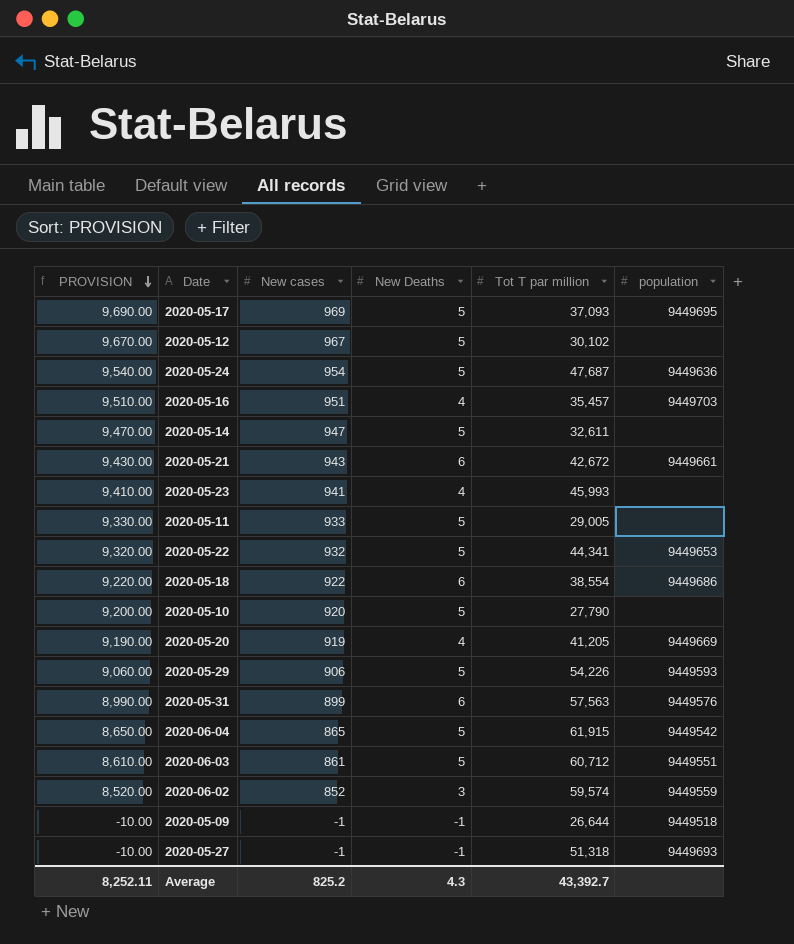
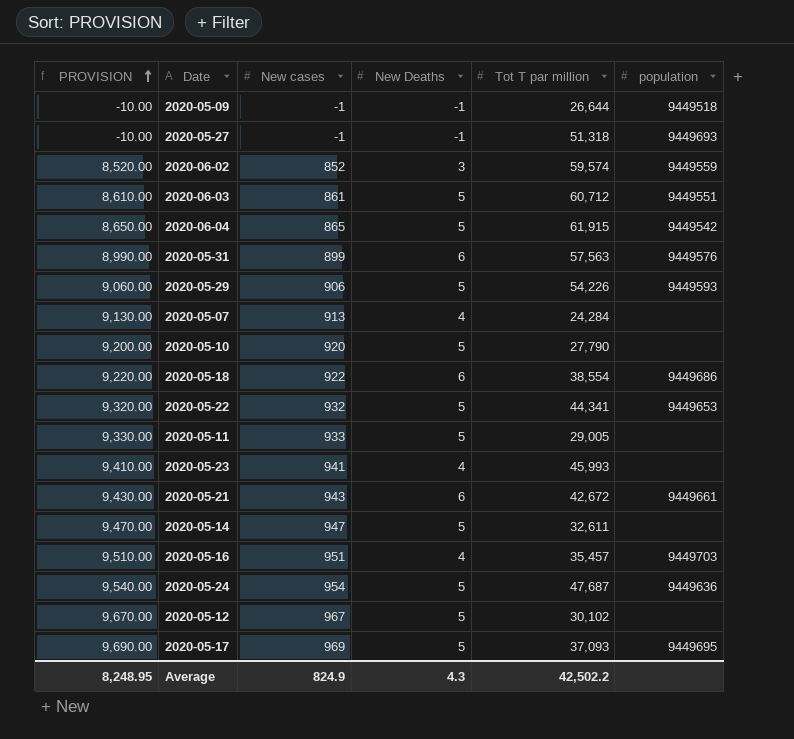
row order: PROVISION descending -> PROVISION ascending
row 2020-05-20: 9,190.00 | 919 | 4 | 41,205 | 9449669 -> none
row 2020-05-07: none -> 9,130.00 | 913 | 4 | 24,284 | none
Average | PROVISION: 8,252.11 -> 8,248.95
Average | New cases: 825.2 -> 824.9
Average | Tot T par million: 43,392.7 -> 42,502.2

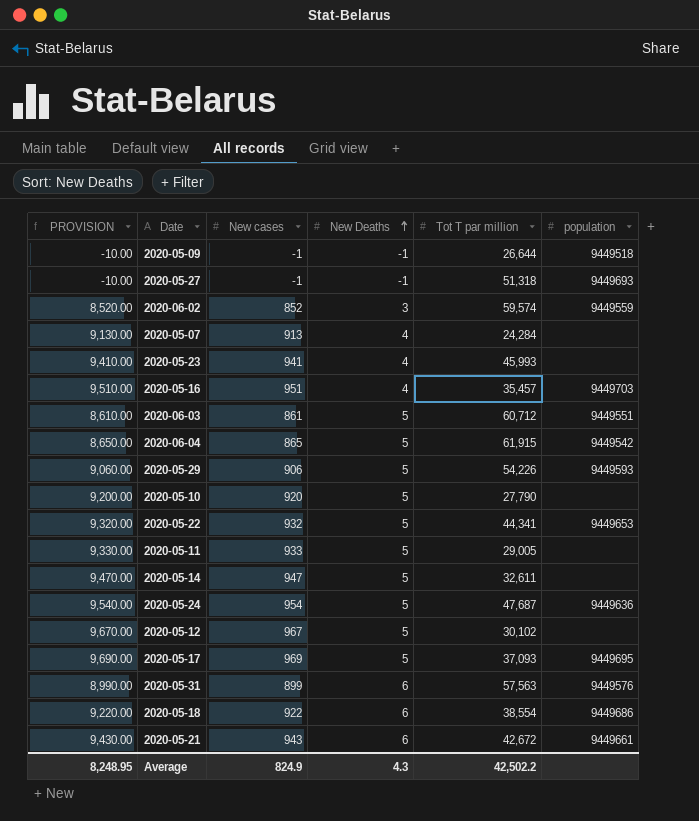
row order: PROVISION ascending -> New Deaths ascending

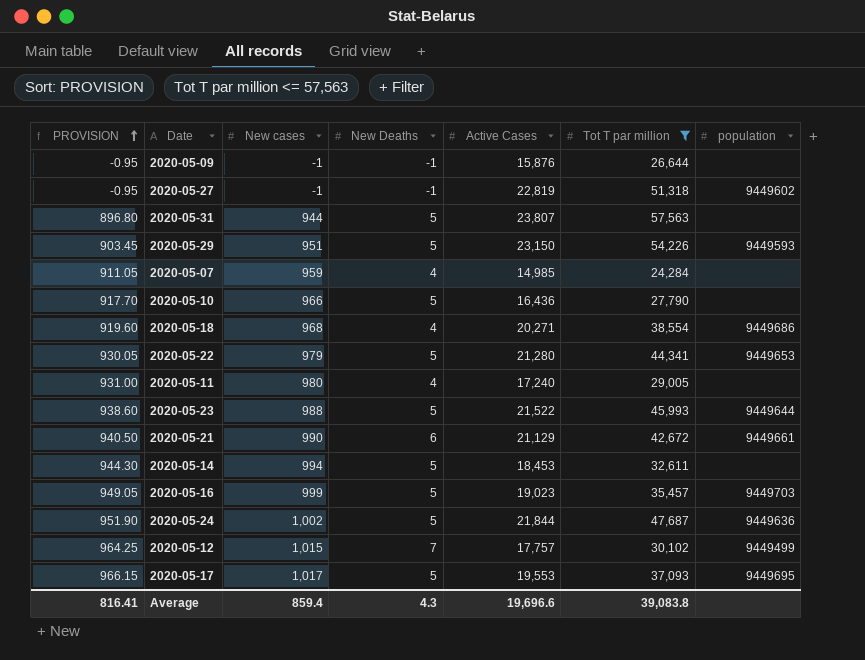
filter: none -> Tot T par million <= 57,563
row order: New Deaths ascending -> PROVISION ascending
column PROVISION | formula: [New cases] * 10 -> [New cases] * 0.95
column Active Cases | position: none -> 5
2020-05-09 | population: 9449518 -> none
2020-05-27 | population: 9449693 -> 9449602
2020-05-31 | New cases: 899 -> 944
2020-05-31 | New Deaths: 6 -> 5
2020-05-31 | population: 9449576 -> none
2020-05-29 | New cases: 906 -> 951
2020-05-07 | New cases: 913 -> 959
2020-05-10 | New cases: 920 -> 966
2020-05-18 | New cases: 922 -> 968
2020-05-18 | New Deaths: 6 -> 4
2020-05-22 | New cases: 932 -> 979
2020-05-11 | New cases: 933 -> 980
2020-05-11 | New Deaths: 5 -> 4
2020-05-23 | New cases: 941 -> 988
2020-05-23 | New Deaths: 4 -> 5
2020-05-23 | population: none -> 9449644
2020-05-21 | New cases: 943 -> 990
2020-05-14 | New cases: 947 -> 994
2020-05-16 | New cases: 951 -> 999
2020-05-16 | New Deaths: 4 -> 5
2020-05-24 | New cases: 954 -> 1,002
2020-05-12 | New cases: 967 -> 1,015
2020-05-12 | New Deaths: 5 -> 7
2020-05-12 | population: none -> 9449499
2020-05-17 | New cases: 969 -> 1,017
Average | PROVISION: 8,248.95 -> 816.41
Average | New cases: 824.9 -> 859.4
Average | Tot T par million: 42,502.2 -> 39,083.8

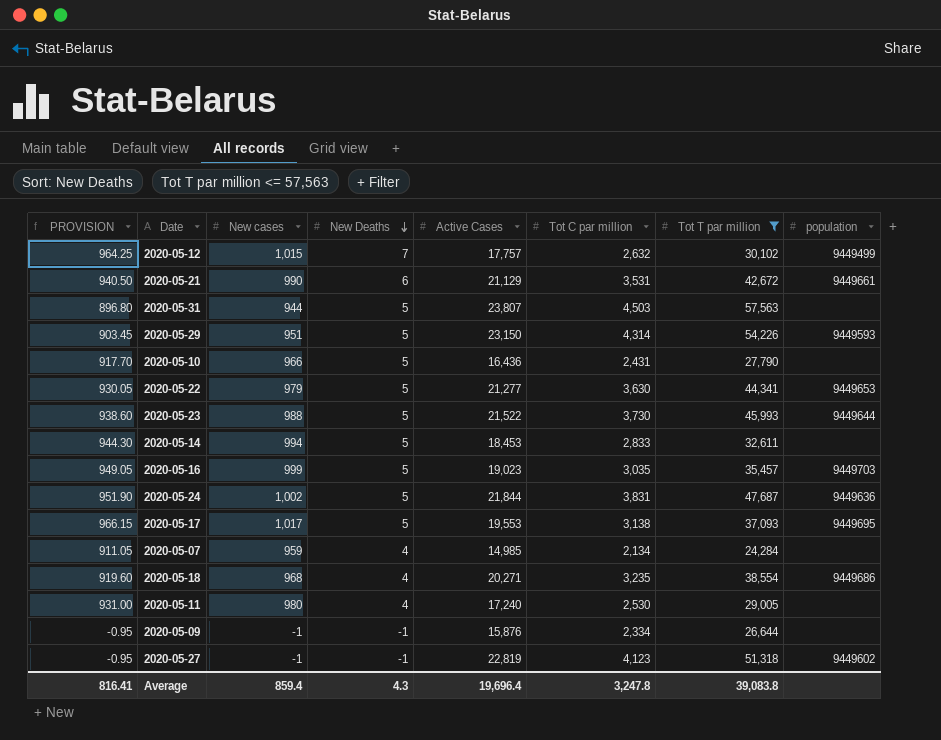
row order: PROVISION ascending -> New Deaths descending
column Tot C par million | position: none -> 6
2020-05-22 | Active Cases: 21,280 -> 21,277
Average | Active Cases: 19,696.6 -> 19,696.4

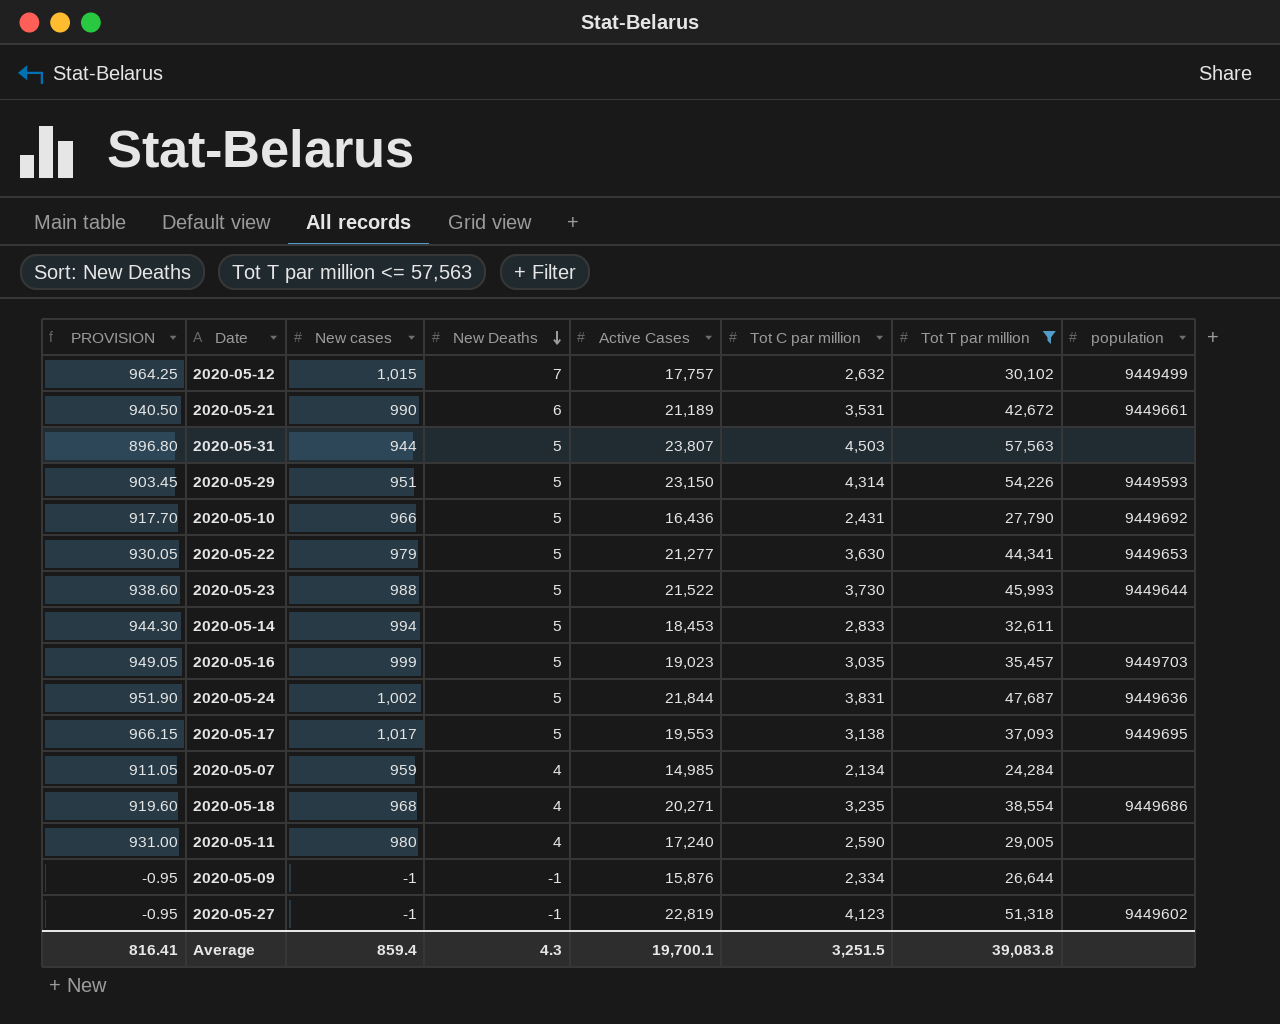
2020-05-21 | Active Cases: 21,129 -> 21,189
2020-05-10 | population: none -> 9449692
2020-05-11 | Tot C par million: 2,530 -> 2,590
Average | Active Cases: 19,696.4 -> 19,700.1
Average | Tot C par million: 3,247.8 -> 3,251.5

